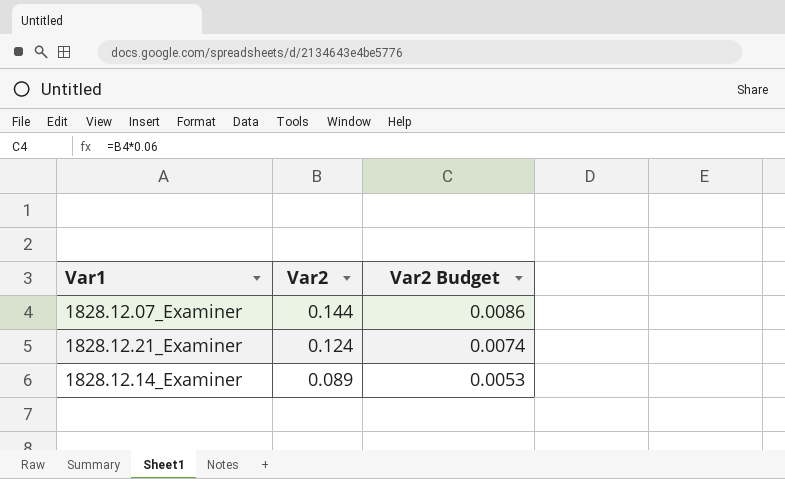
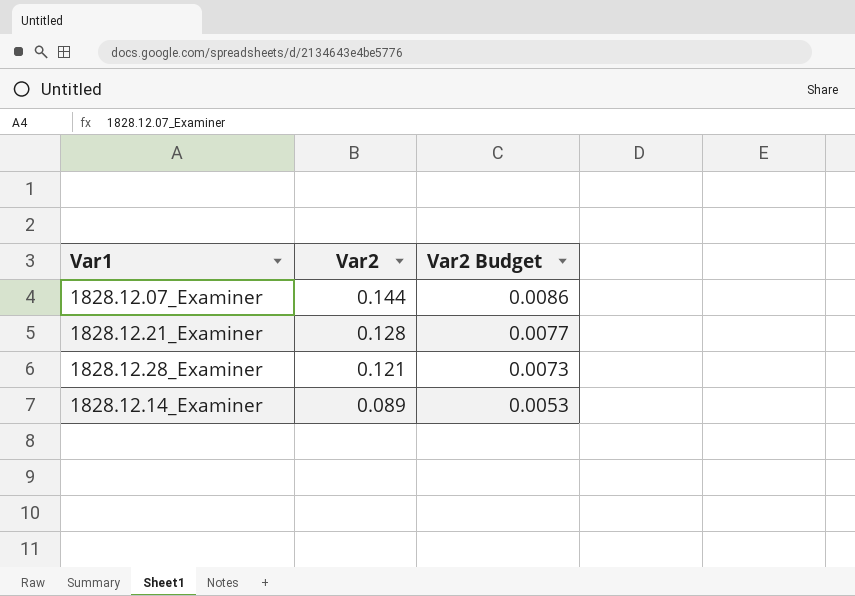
1828.12.21_Examiner | Var2: 0.124 -> 0.128
1828.12.21_Examiner | Var2 Budget: 0.0074 -> 0.0077
row 1828.12.28_Examiner: none -> 0.121 | 0.0073

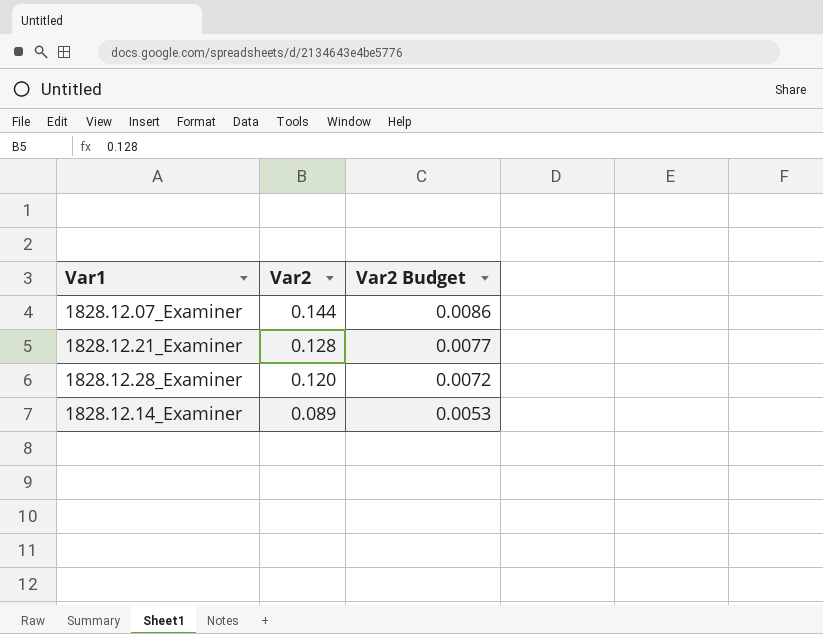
1828.12.28_Examiner | Var2: 0.121 -> 0.120
1828.12.28_Examiner | Var2 Budget: 0.0073 -> 0.0072

